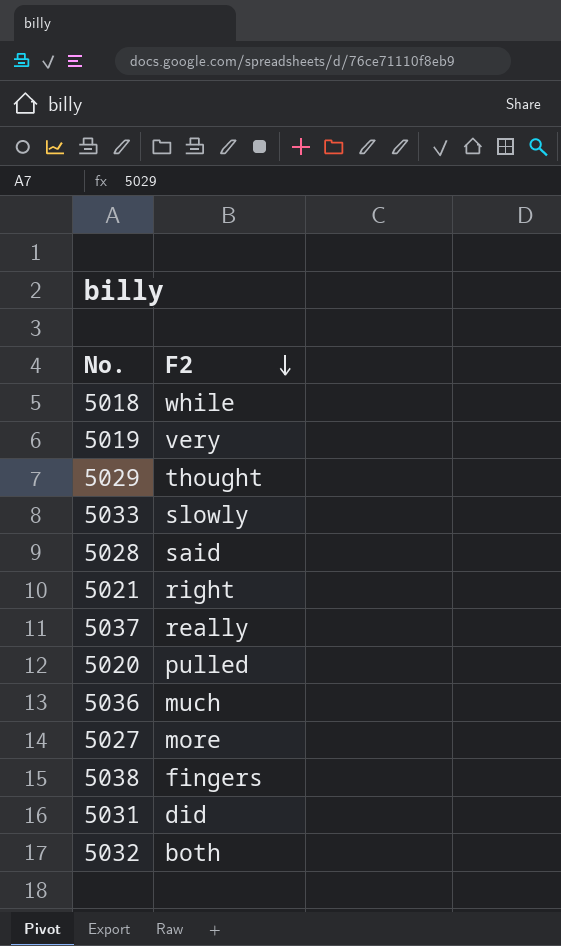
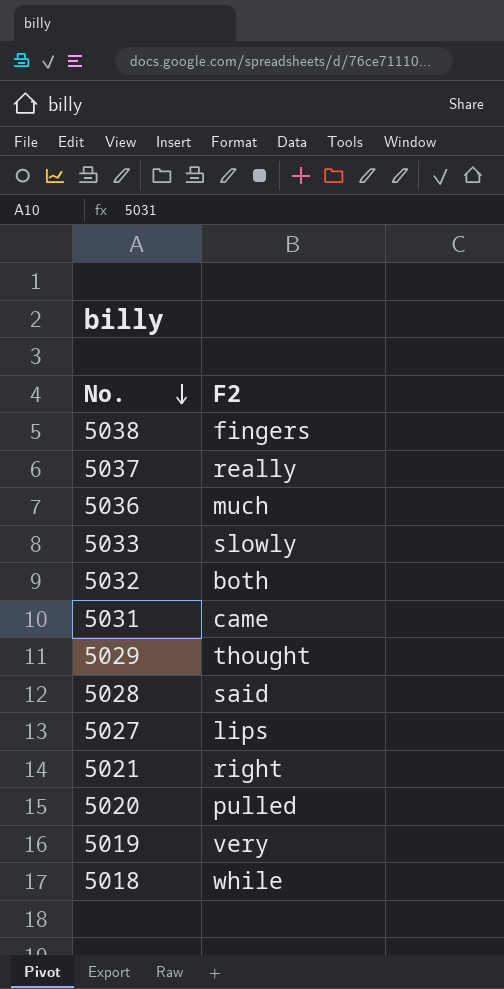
row order: F2 descending -> No. descending
5031 | F2: did -> came
5027 | F2: more -> lips

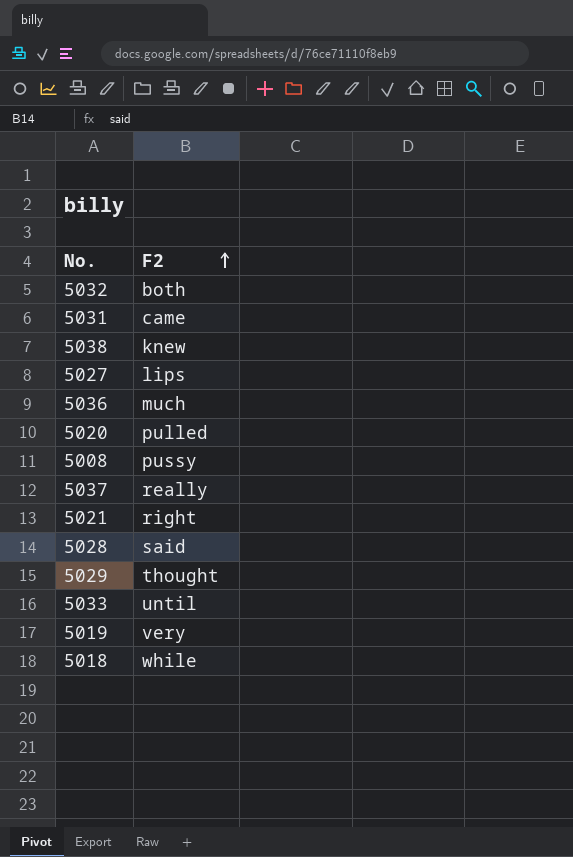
row order: No. descending -> F2 ascending
5038 | F2: fingers -> knew
row 5008: none -> pussy
5033 | F2: slowly -> until

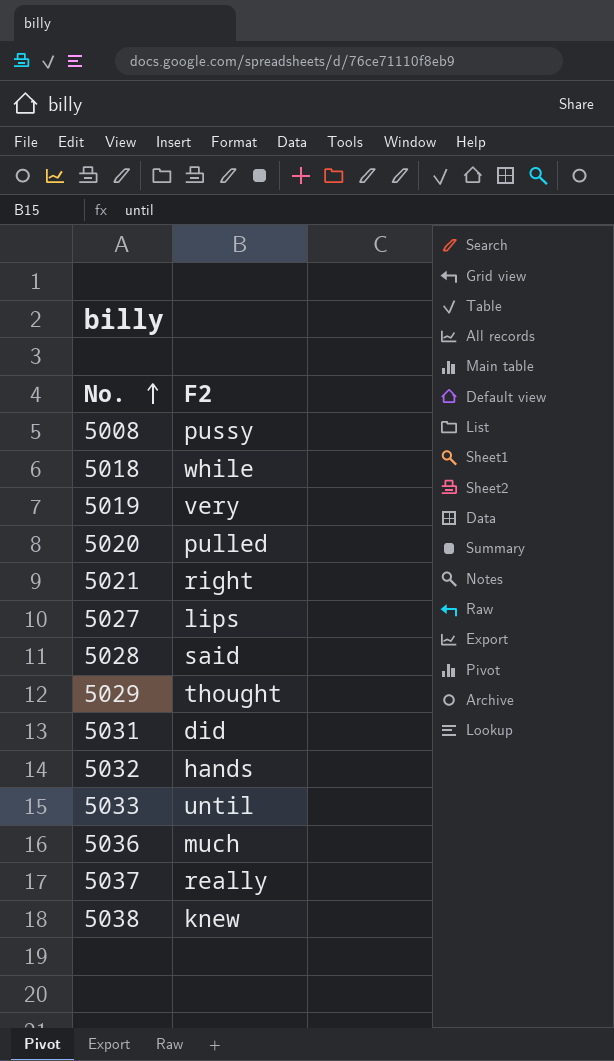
row order: F2 ascending -> No. ascending
5031 | F2: came -> did
5032 | F2: both -> hands

